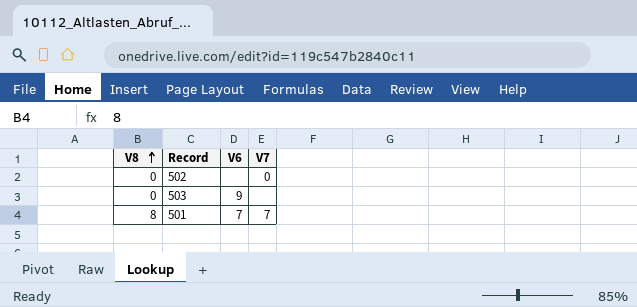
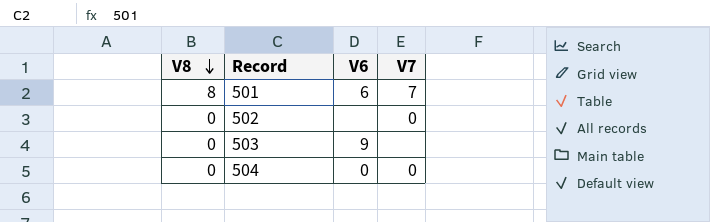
row order: V8 ascending -> V8 descending
501 | V6: 7 -> 6
row 504: none -> 0 | 0 | 0

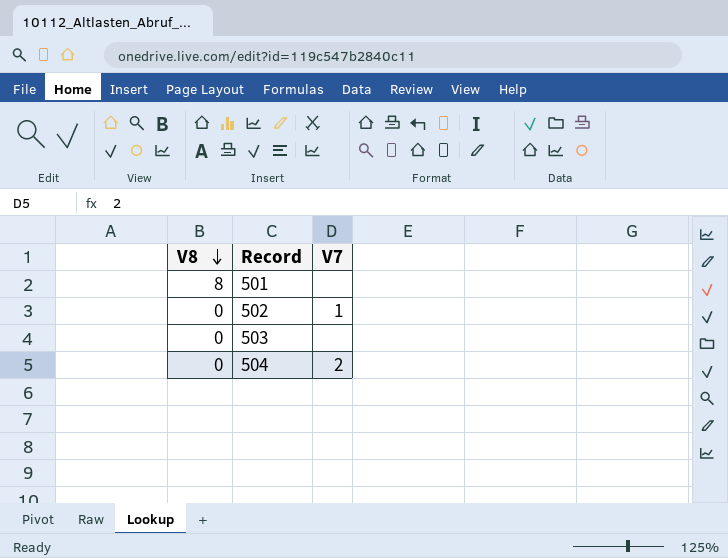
column V6 | position: 3 -> none
501 | V7: 7 -> none
502 | V7: 0 -> 1
504 | V7: 0 -> 2

